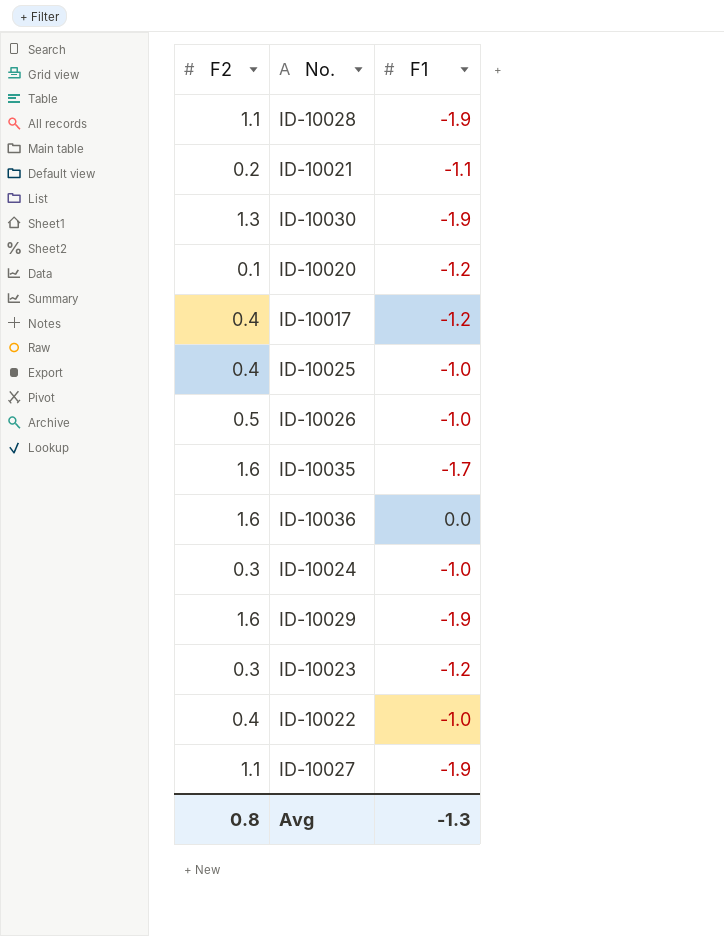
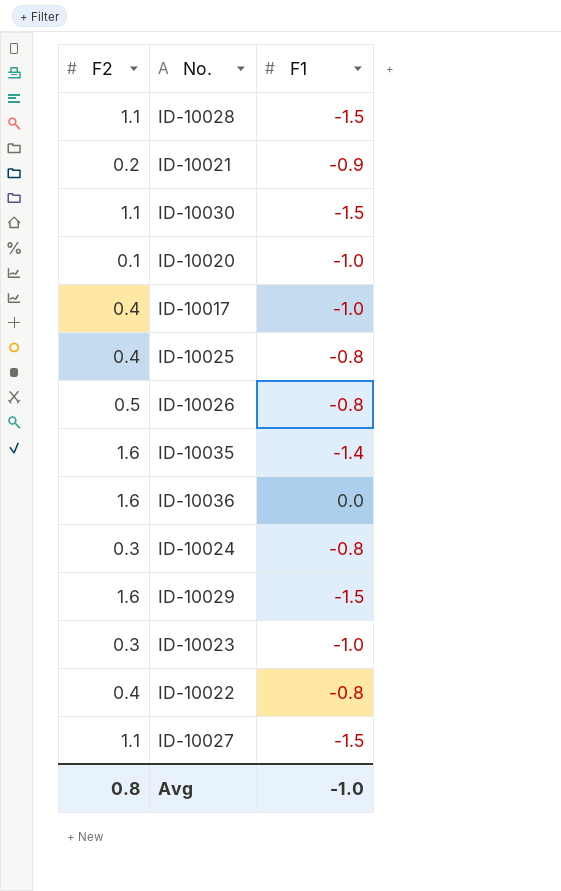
ID-10028 | F1: -1.9 -> -1.5
ID-10021 | F1: -1.1 -> -0.9
ID-10030 | F2: 1.3 -> 1.1
ID-10030 | F1: -1.9 -> -1.5
ID-10020 | F1: -1.2 -> -1.0
ID-10017 | F1: -1.2 -> -1.0
ID-10025 | F1: -1.0 -> -0.8
ID-10026 | F1: -1.0 -> -0.8
ID-10035 | F1: -1.7 -> -1.4
ID-10024 | F1: -1.0 -> -0.8
ID-10029 | F1: -1.9 -> -1.5
ID-10023 | F1: -1.2 -> -1.0
ID-10022 | F1: -1.0 -> -0.8
ID-10027 | F1: -1.9 -> -1.5
Avg | F1: -1.3 -> -1.0

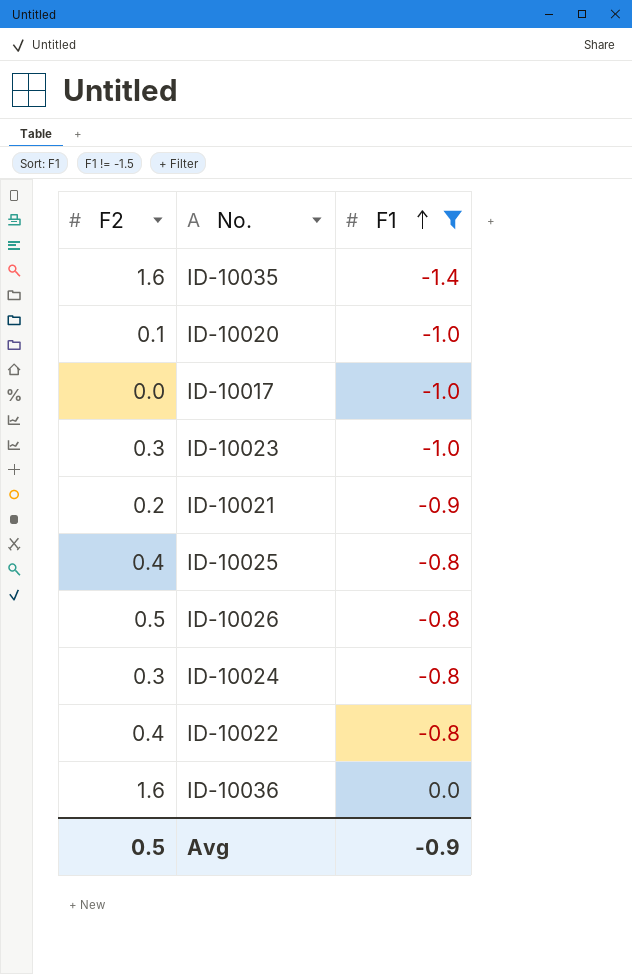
filter: none -> F1 != -1.5
row order: none -> F1 ascending
ID-10017 | F2: 0.4 -> 0.0
Avg | F2: 0.8 -> 0.5
Avg | F1: -1.0 -> -0.9

